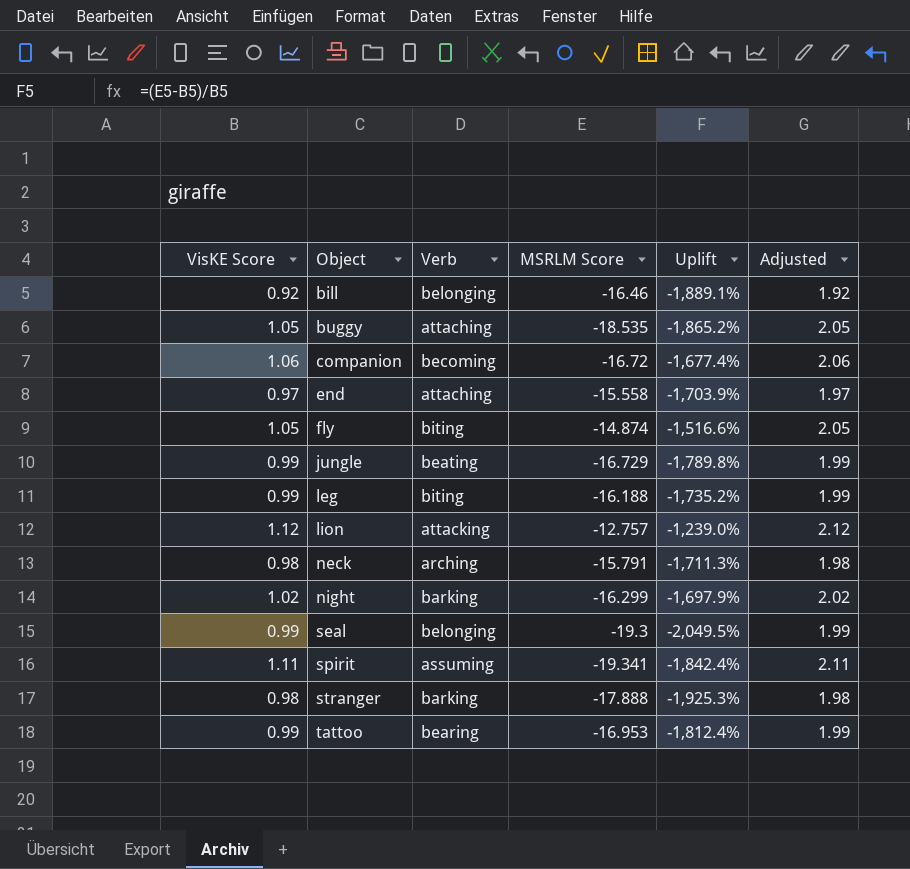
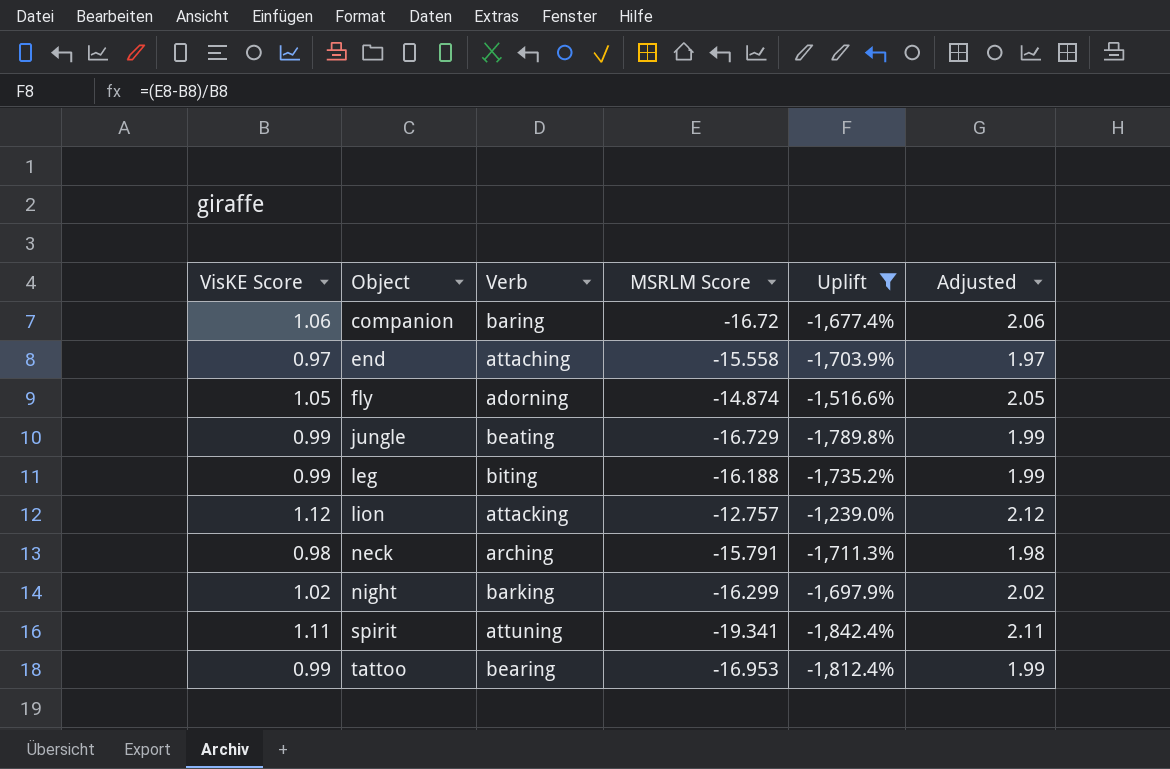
filter: none -> Uplift >= -1,842.4%
companion | Verb: becoming -> baring
fly | Verb: biting -> adorning
spirit | Verb: assuming -> attuning

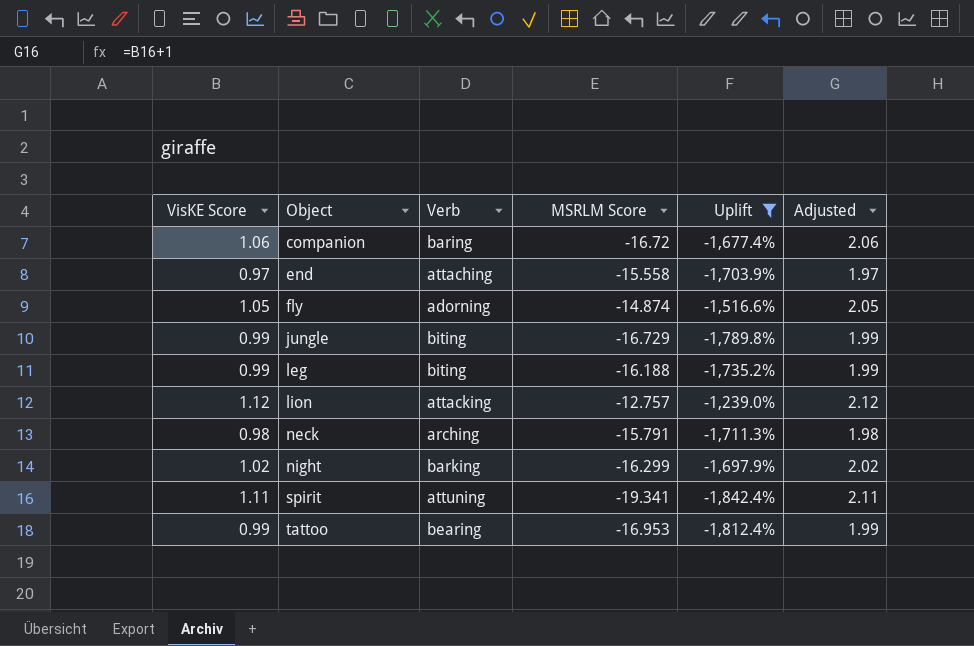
jungle | Verb: beating -> biting

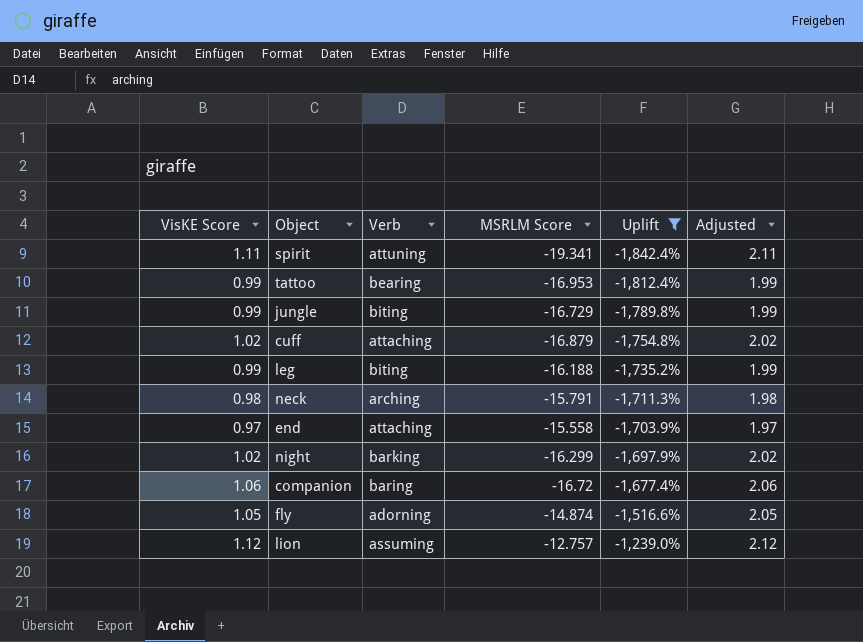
row order: Object ascending -> Uplift ascending
row cuff: none -> 1.02 | attaching | -16.879 | -1,754.8% | 2.02
lion | Verb: attacking -> assuming

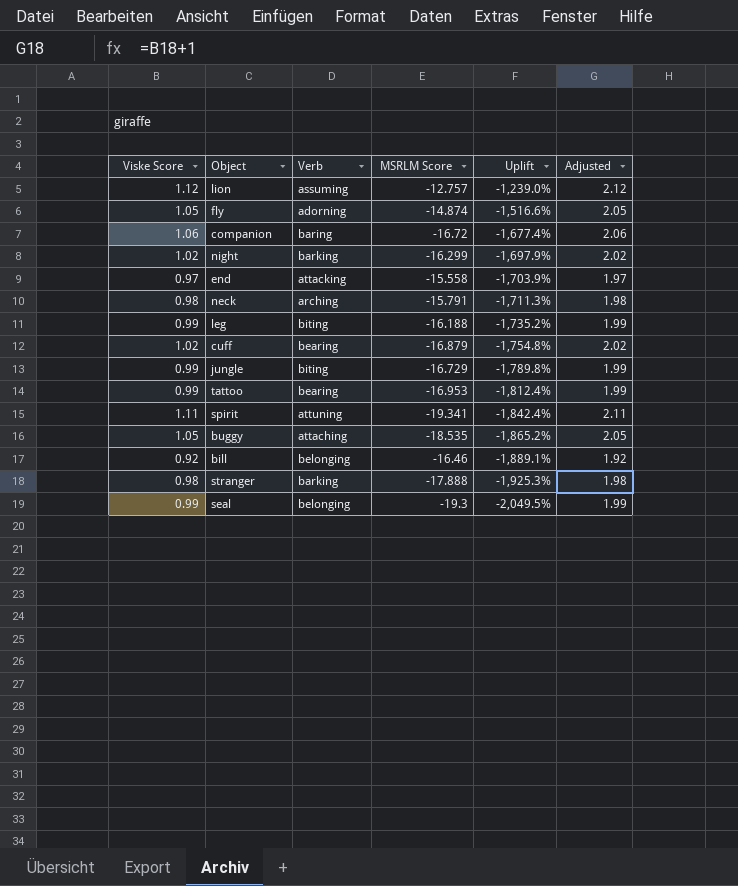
filter: Uplift >= -1,842.4% -> none
row order: Uplift ascending -> Uplift descending
column name: VisKE Score -> Viske Score
end | Verb: attaching -> attacking
cuff | Verb: attaching -> bearing

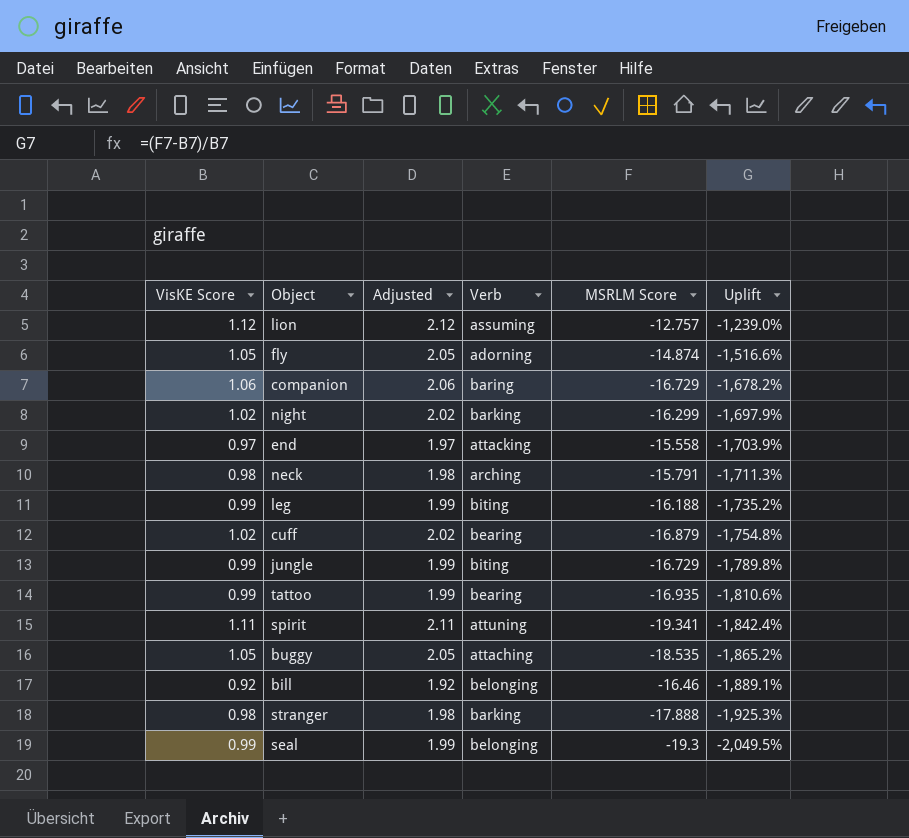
column name: Viske Score -> VisKE Score
column Adjusted | position: 6 -> 3
companion | MSRLM Score: -16.72 -> -16.729
companion | Uplift: -1,677.4% -> -1,678.2%
tattoo | MSRLM Score: -16.953 -> -16.935
tattoo | Uplift: -1,812.4% -> -1,810.6%

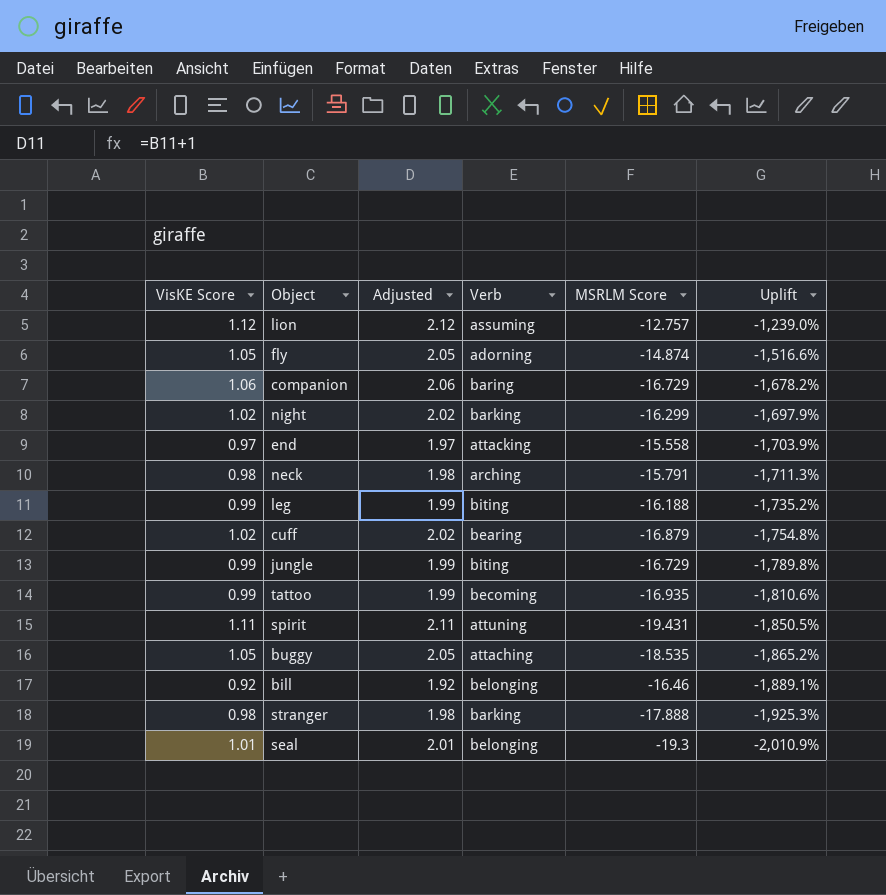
tattoo | Verb: bearing -> becoming
spirit | MSRLM Score: -19.341 -> -19.431
spirit | Uplift: -1,842.4% -> -1,850.5%
seal | VisKE Score: 0.99 -> 1.01
seal | Adjusted: 1.99 -> 2.01
seal | Uplift: -2,049.5% -> -2,010.9%

